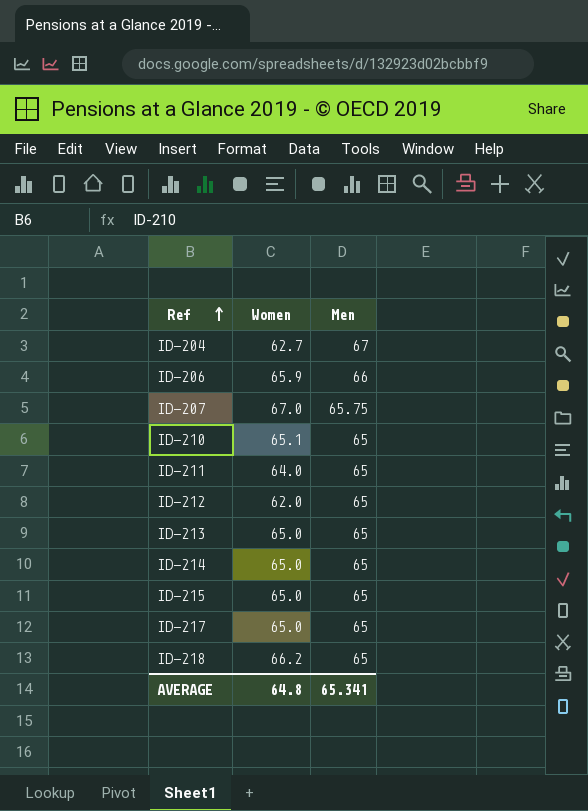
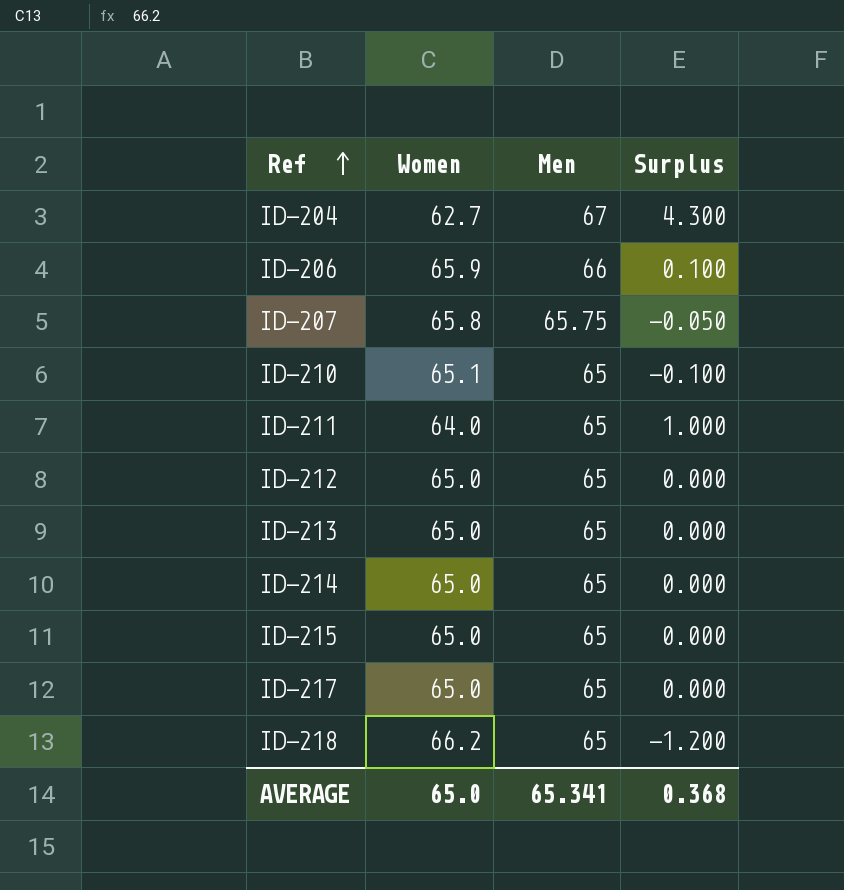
column Surplus | formula: none -> [Men] - [Women]
ID-207 | Women: 67.0 -> 65.8
ID-212 | Women: 62.0 -> 65.0
AVERAGE | Women: 64.8 -> 65.0

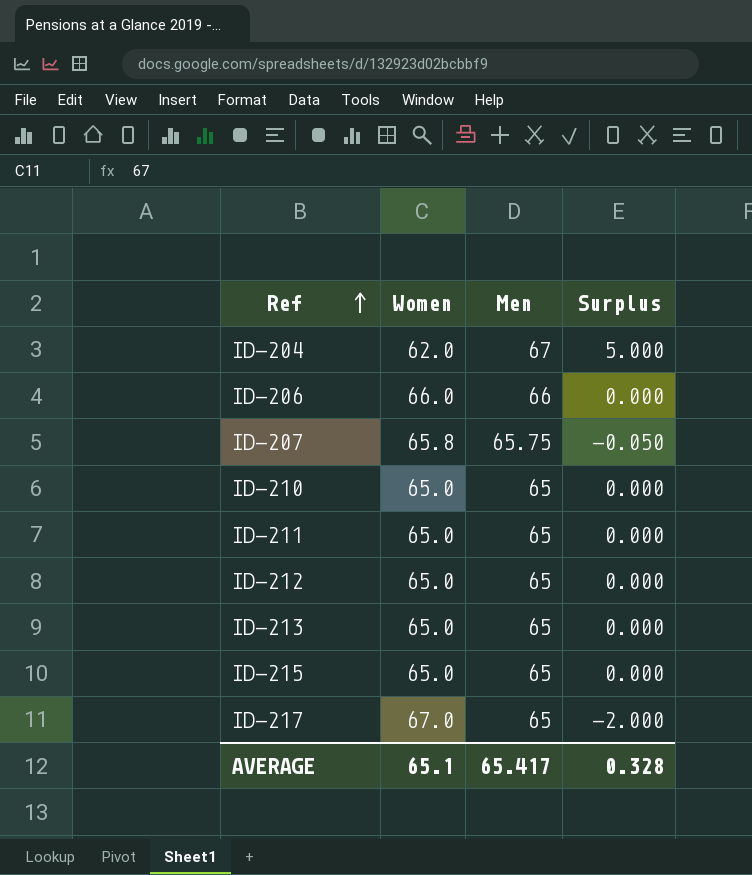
row ID-214: 65.0 | 65 | 0.000 -> none
row ID-218: 66.2 | 65 | -1.200 -> none
ID-204 | Women: 62.7 -> 62.0
ID-204 | Surplus: 4.300 -> 5.000
ID-206 | Women: 65.9 -> 66.0
ID-206 | Surplus: 0.100 -> 0.000
ID-210 | Women: 65.1 -> 65.0
ID-210 | Surplus: -0.100 -> 0.000
ID-211 | Women: 64.0 -> 65.0
ID-211 | Surplus: 1.000 -> 0.000
ID-217 | Women: 65.0 -> 67.0
ID-217 | Surplus: 0.000 -> -2.000
AVERAGE | Women: 65.0 -> 65.1
AVERAGE | Men: 65.341 -> 65.417
AVERAGE | Surplus: 0.368 -> 0.328

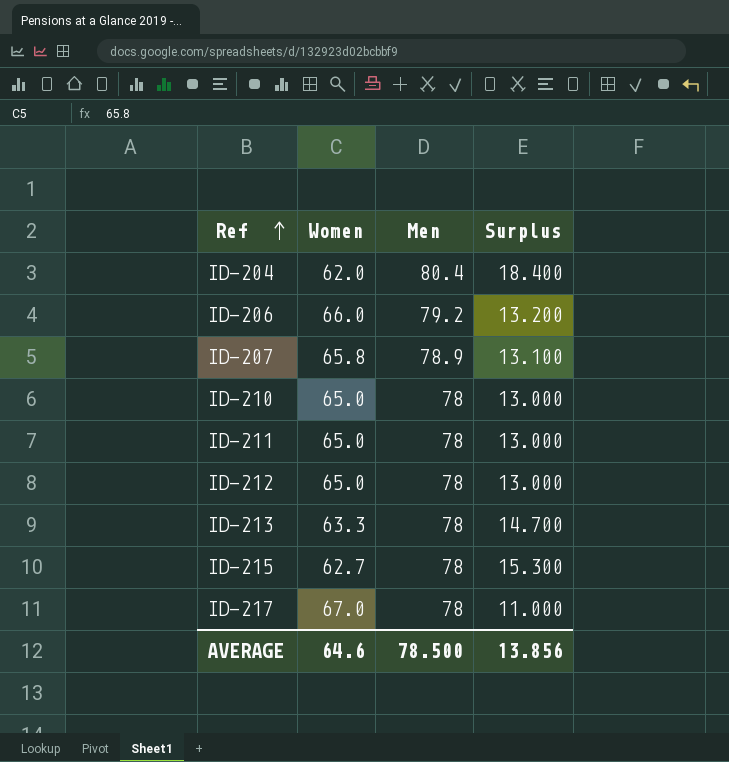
ID-204 | Men: 67 -> 80.4
ID-204 | Surplus: 5.000 -> 18.400
ID-206 | Men: 66 -> 79.2
ID-206 | Surplus: 0.000 -> 13.200
ID-207 | Men: 65.75 -> 78.9
ID-207 | Surplus: -0.050 -> 13.100
ID-210 | Men: 65 -> 78
ID-210 | Surplus: 0.000 -> 13.000
ID-211 | Men: 65 -> 78
ID-211 | Surplus: 0.000 -> 13.000
ID-212 | Men: 65 -> 78
ID-212 | Surplus: 0.000 -> 13.000
ID-213 | Women: 65.0 -> 63.3
ID-213 | Men: 65 -> 78
ID-213 | Surplus: 0.000 -> 14.700
ID-215 | Women: 65.0 -> 62.7
ID-215 | Men: 65 -> 78
ID-215 | Surplus: 0.000 -> 15.300
ID-217 | Men: 65 -> 78
ID-217 | Surplus: -2.000 -> 11.000
AVERAGE | Women: 65.1 -> 64.6
AVERAGE | Men: 65.417 -> 78.500
AVERAGE | Surplus: 0.328 -> 13.856

